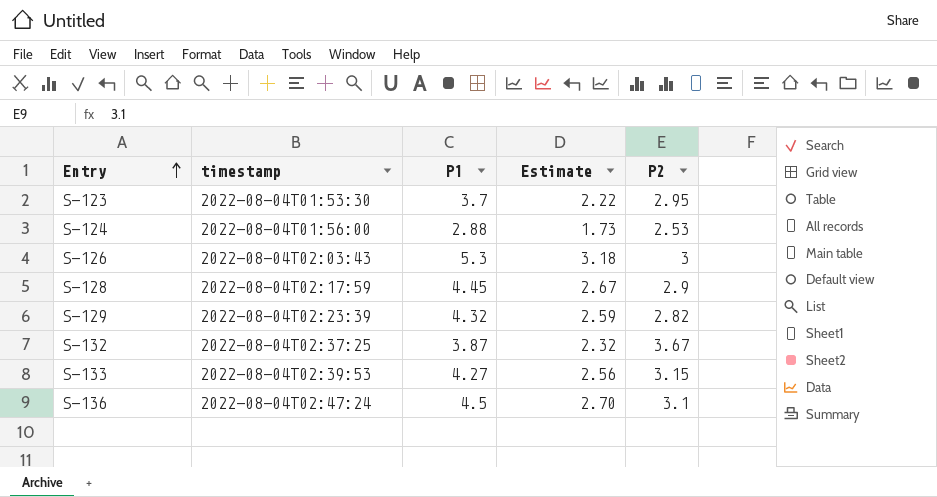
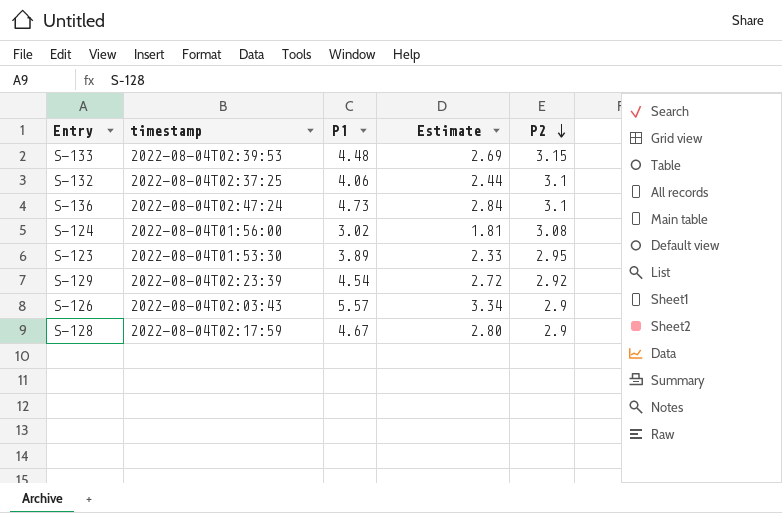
row order: Entry ascending -> P2 descending
S-133 | P1: 4.27 -> 4.48
S-133 | Estimate: 2.56 -> 2.69
S-132 | P1: 3.87 -> 4.06
S-132 | Estimate: 2.32 -> 2.44
S-132 | P2: 3.67 -> 3.1
S-136 | P1: 4.5 -> 4.73
S-136 | Estimate: 2.70 -> 2.84
S-124 | P1: 2.88 -> 3.02
S-124 | Estimate: 1.73 -> 1.81
S-124 | P2: 2.53 -> 3.08
S-123 | P1: 3.7 -> 3.89
S-123 | Estimate: 2.22 -> 2.33
S-129 | P1: 4.32 -> 4.54
S-129 | Estimate: 2.59 -> 2.72
S-129 | P2: 2.82 -> 2.92
S-126 | P1: 5.3 -> 5.57
S-126 | Estimate: 3.18 -> 3.34
S-126 | P2: 3 -> 2.9
S-128 | P1: 4.45 -> 4.67
S-128 | Estimate: 2.67 -> 2.80

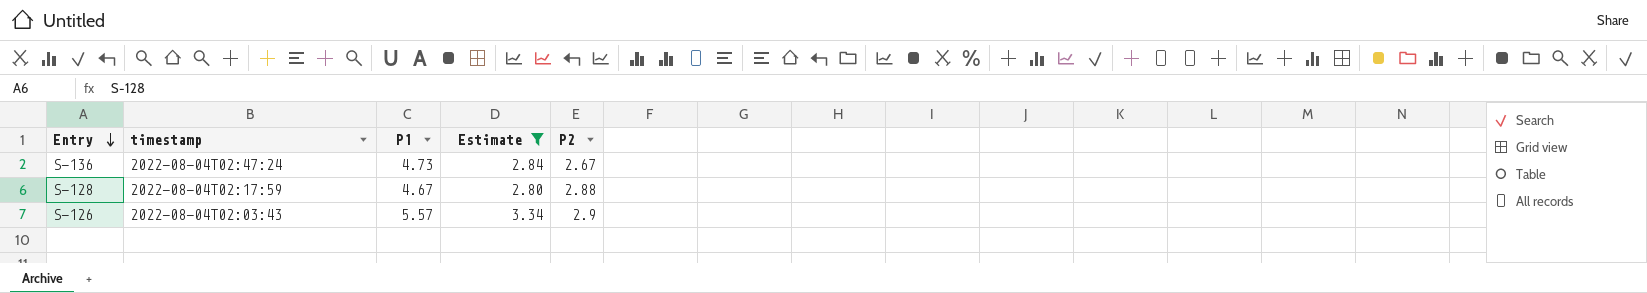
filter: none -> Estimate >= 2.80
row order: P2 descending -> Entry descending
S-136 | P2: 3.1 -> 2.67
S-128 | P2: 2.9 -> 2.88

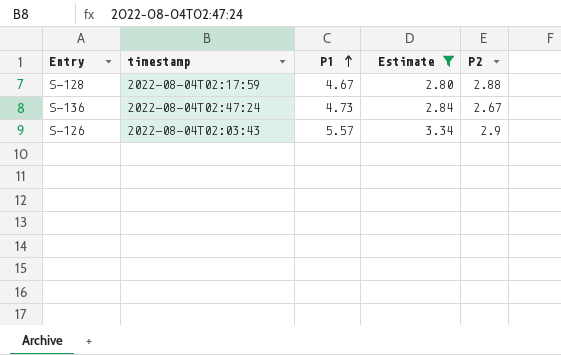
row order: Entry descending -> P1 ascending

